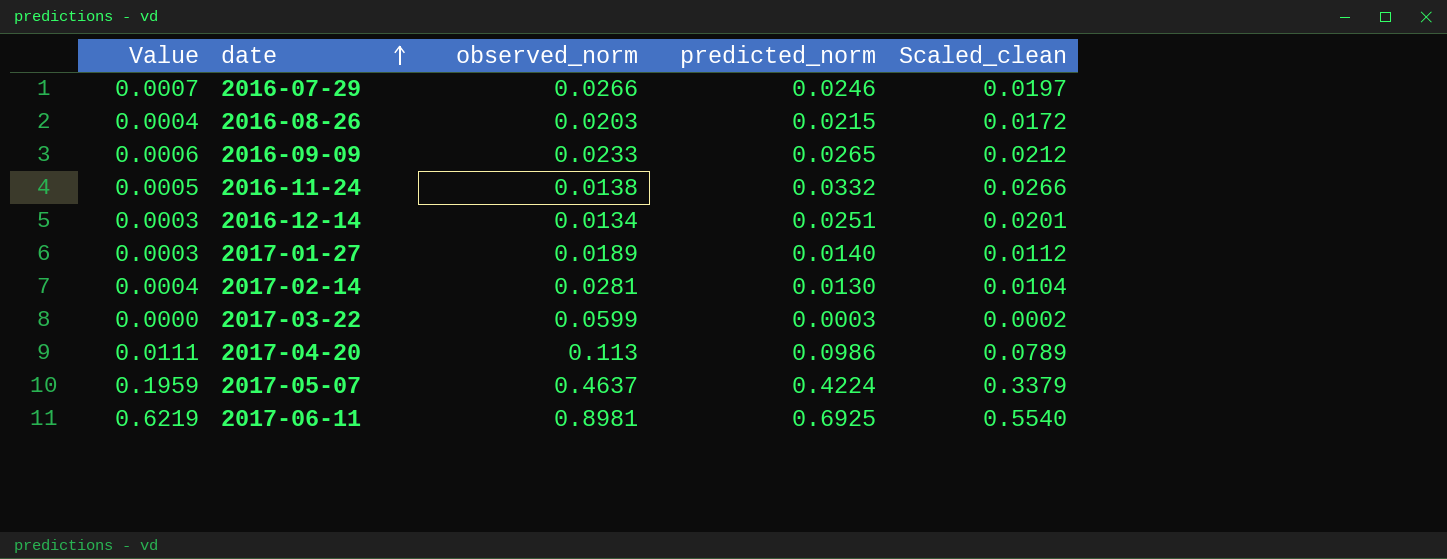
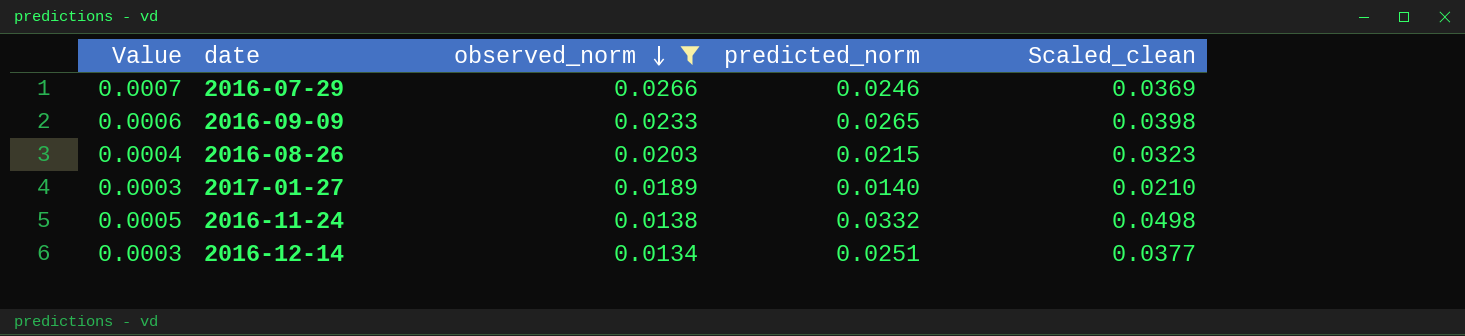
filter: none -> observed_norm <= 0.0266
row order: date ascending -> observed_norm descending
column Scaled_clean | formula: [predicted_norm] * 0.8 -> [predicted_norm] * 1.5

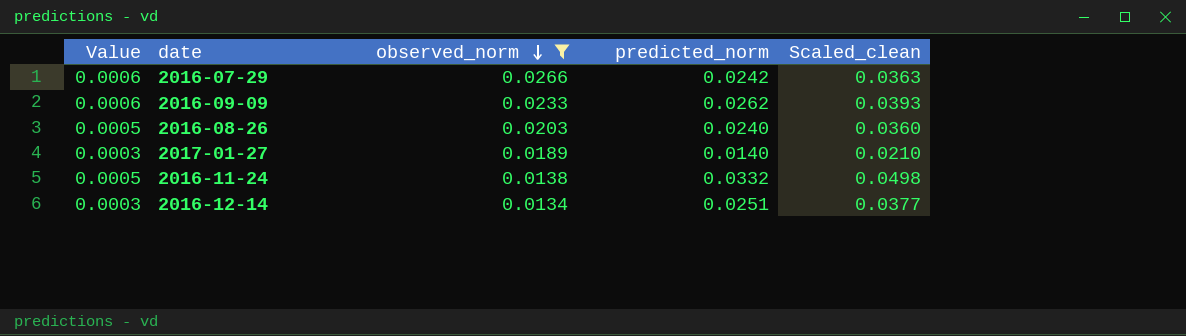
2016-07-29 | Value: 0.0007 -> 0.0006
2016-07-29 | predicted_norm: 0.0246 -> 0.0242
2016-07-29 | Scaled_clean: 0.0369 -> 0.0363
2016-09-09 | predicted_norm: 0.0265 -> 0.0262
2016-09-09 | Scaled_clean: 0.0398 -> 0.0393
2016-08-26 | Value: 0.0004 -> 0.0005
2016-08-26 | predicted_norm: 0.0215 -> 0.0240
2016-08-26 | Scaled_clean: 0.0323 -> 0.0360

